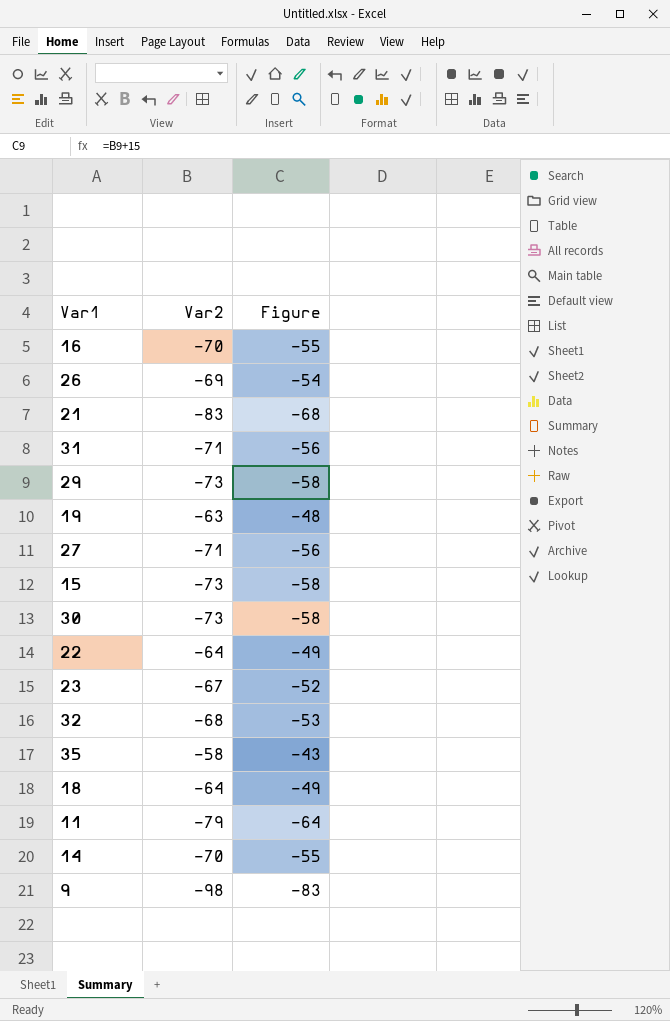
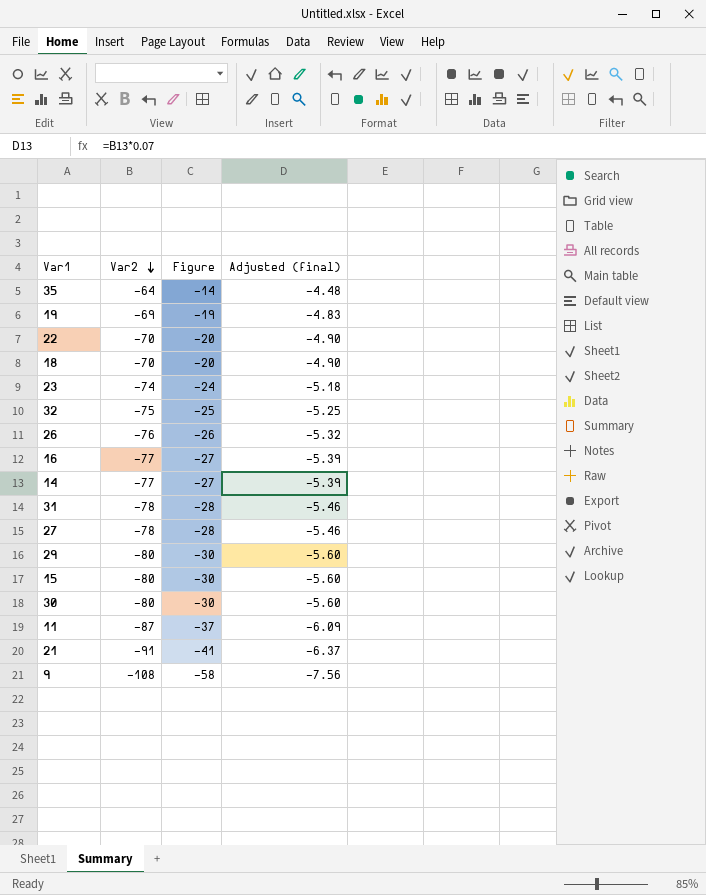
row order: none -> Var2 descending
column Figure | formula: [Var2] + 15 -> [Var2] + 50
column Adjusted (final) | formula: none -> [Var2] * 0.07
35 | Var2: -58 -> -64
19 | Var2: -63 -> -69
22 | Var2: -64 -> -70
18 | Var2: -64 -> -70
23 | Var2: -67 -> -74
32 | Var2: -68 -> -75
26 | Var2: -69 -> -76
16 | Var2: -70 -> -77
14 | Var2: -70 -> -77
31 | Var2: -71 -> -78
27 | Var2: -71 -> -78
29 | Var2: -73 -> -80
15 | Var2: -73 -> -80
30 | Var2: -73 -> -80
11 | Var2: -79 -> -87
21 | Var2: -83 -> -91
9 | Var2: -98 -> -108

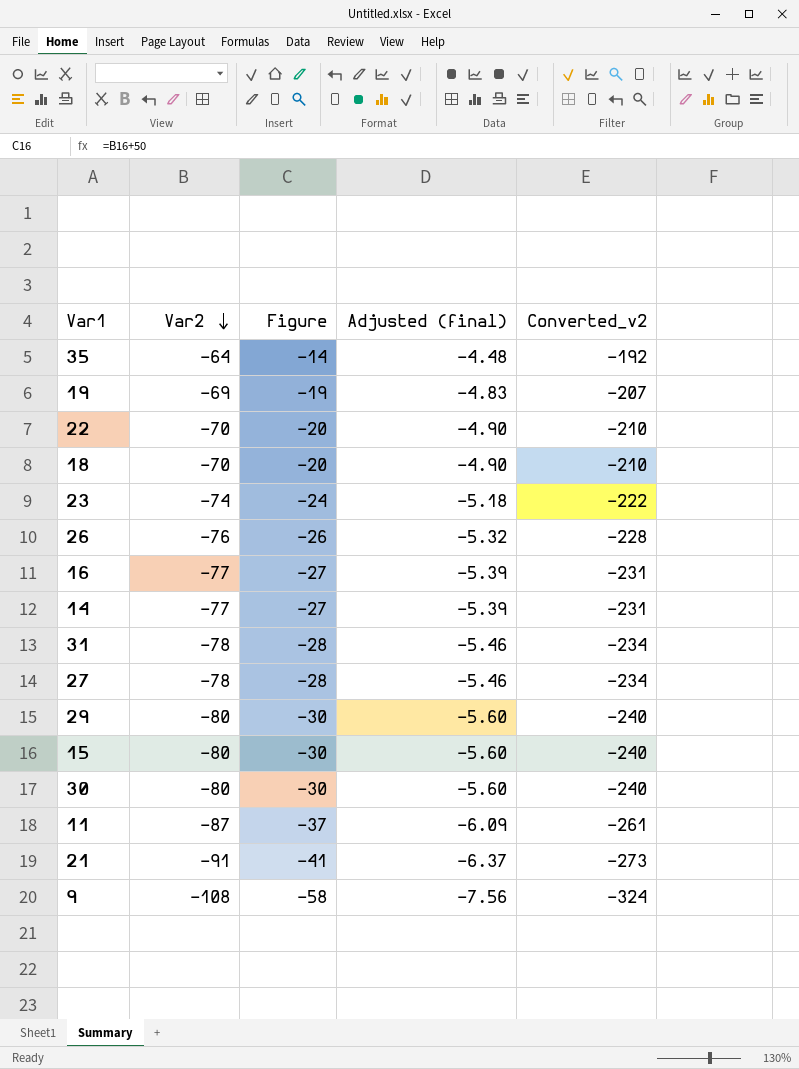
column Converted_v2 | formula: none -> [Var2] * 3
row 32: -75 | -25 | -5.25 -> none

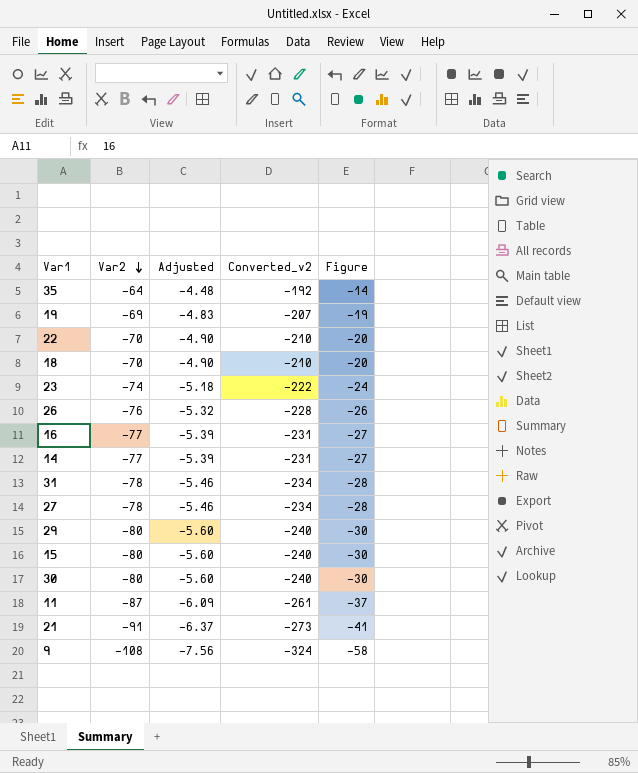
column name: Adjusted (final) -> Adjusted
column Figure | position: 3 -> 5

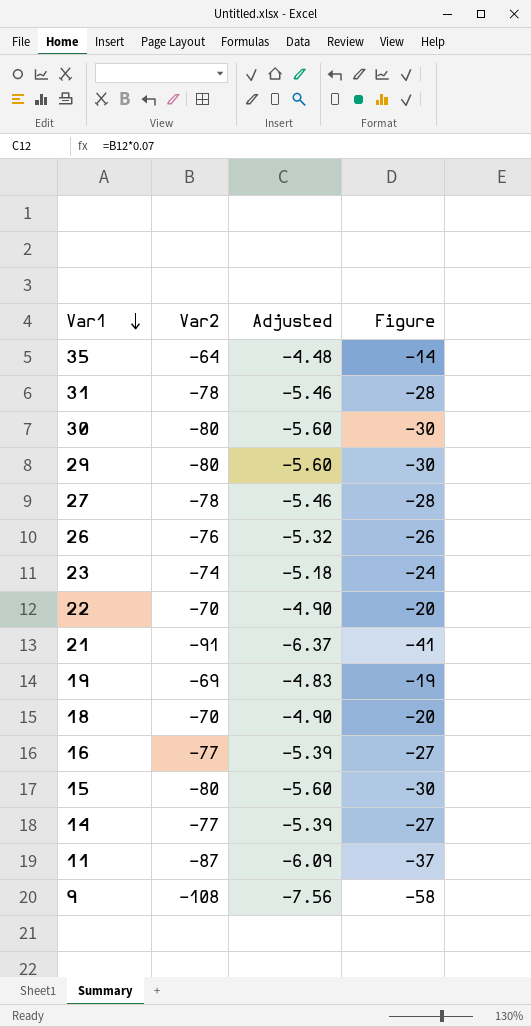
row order: Var2 descending -> Var1 descending
column Converted_v2 | formula: [Var2] * 3 -> none

